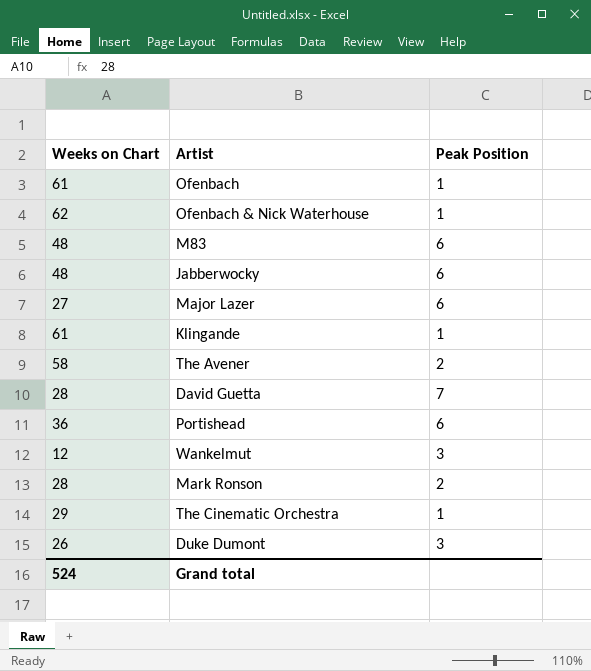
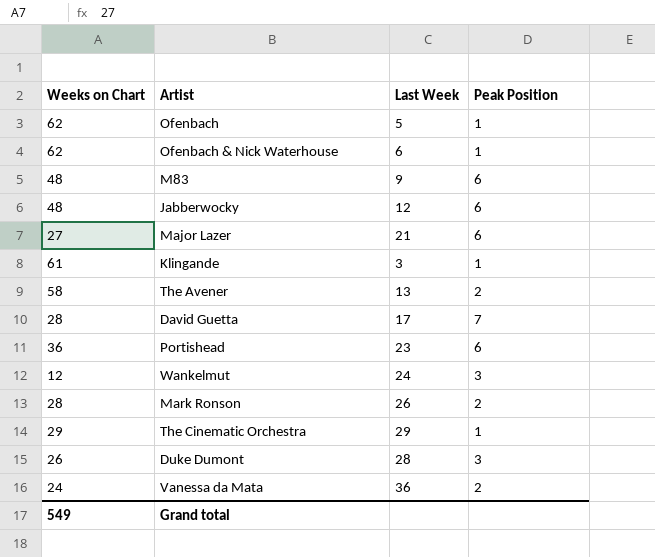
column Last Week | position: none -> 3
Ofenbach | Weeks on Chart: 61 -> 62
row Vanessa da Mata: none -> 24 | 36 | 2
Grand total | Weeks on Chart: 524 -> 549

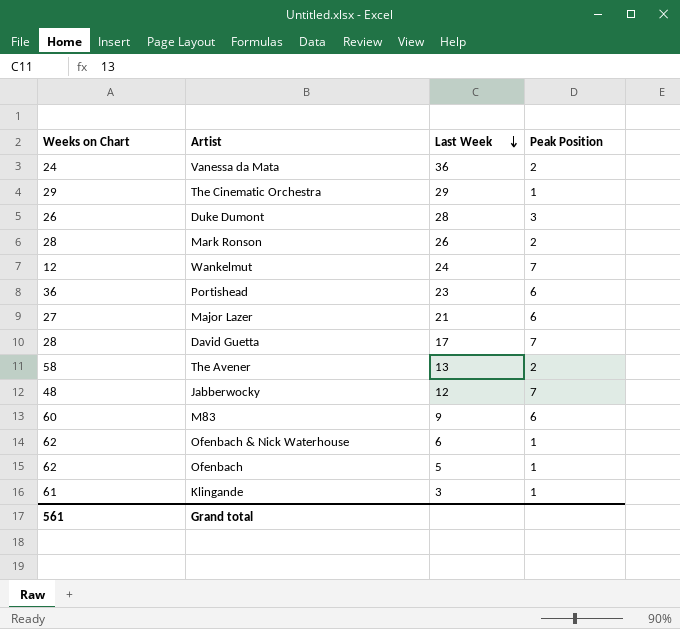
row order: none -> Last Week descending
Wankelmut | Peak Position: 3 -> 7
Jabberwocky | Peak Position: 6 -> 7
M83 | Weeks on Chart: 48 -> 60
Grand total | Weeks on Chart: 549 -> 561

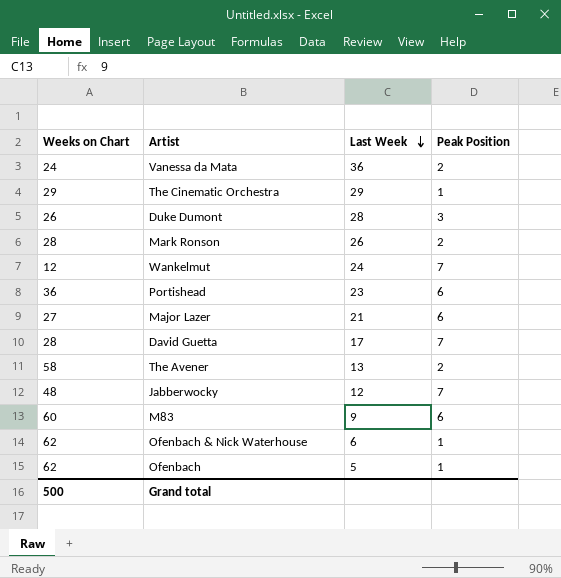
row Klingande: 61 | 3 | 1 -> none
Grand total | Weeks on Chart: 561 -> 500

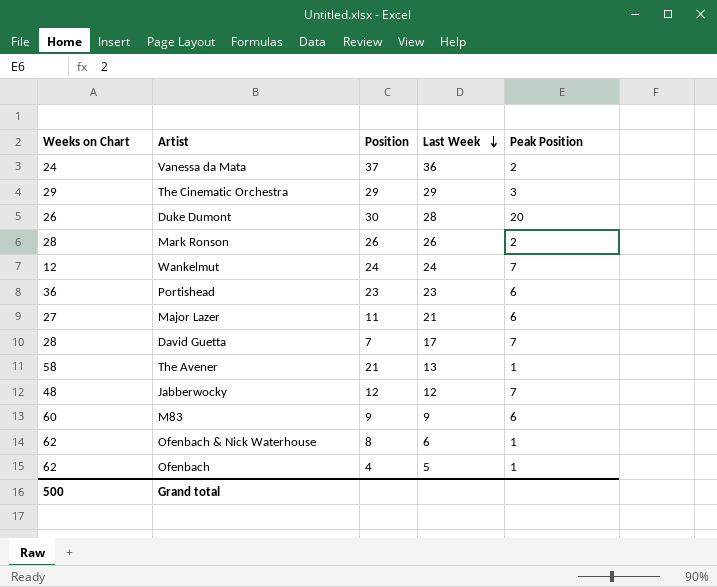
column Position | position: none -> 3
The Cinematic Orchestra | Peak Position: 1 -> 3
Duke Dumont | Peak Position: 3 -> 20
The Avener | Peak Position: 2 -> 1

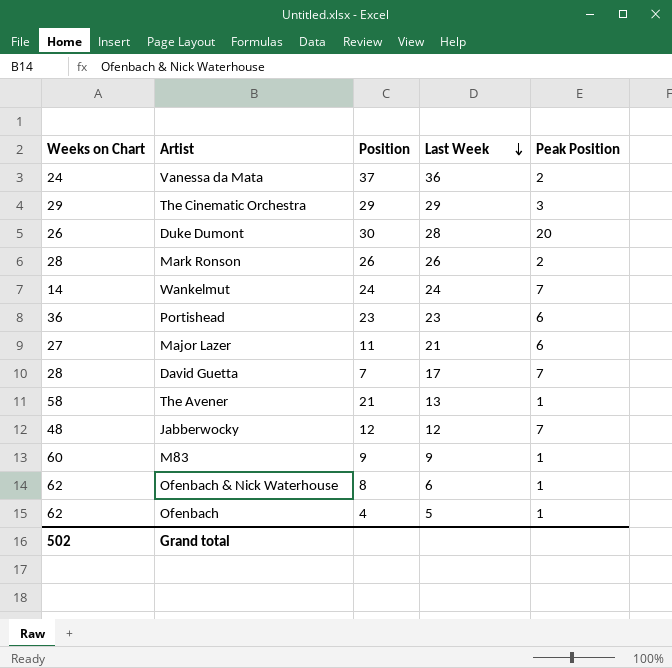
Wankelmut | Weeks on Chart: 12 -> 14
M83 | Peak Position: 6 -> 1
Grand total | Weeks on Chart: 500 -> 502

